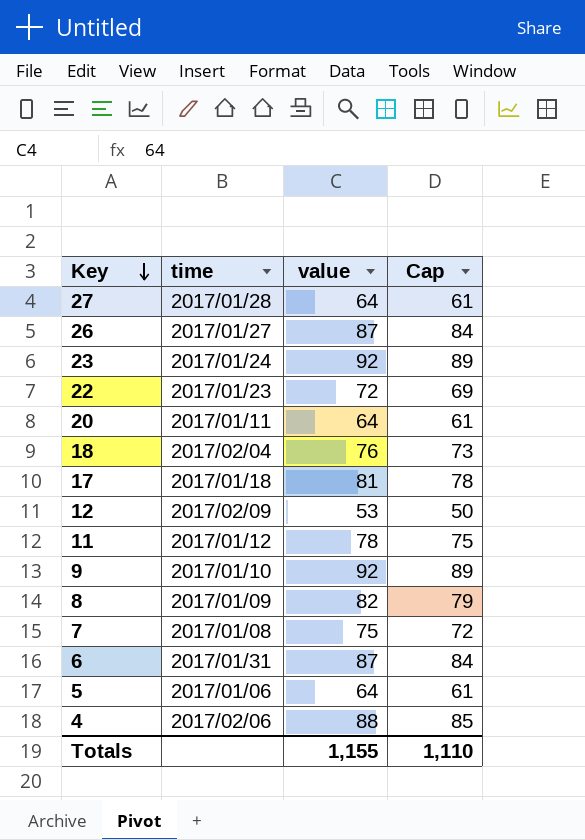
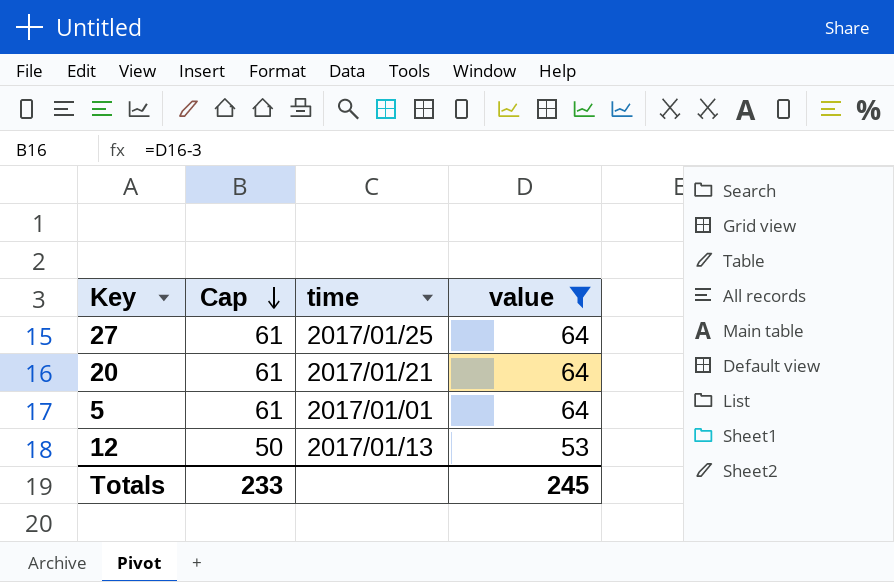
filter: none -> value <= 64
row order: Key descending -> Cap descending
column Cap | position: 4 -> 2
27 | time: 2017/01/28 -> 2017/01/25
20 | time: 2017/01/11 -> 2017/01/21
5 | time: 2017/01/06 -> 2017/01/01
12 | time: 2017/02/09 -> 2017/01/13
Totals | Cap: 1,110 -> 233
Totals | value: 1,155 -> 245

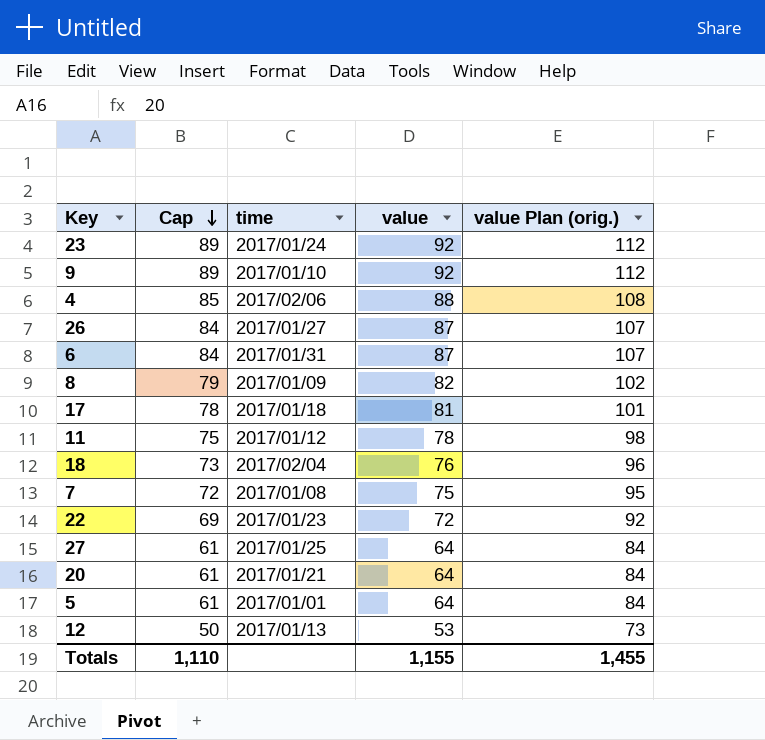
filter: value <= 64 -> none
column value Plan (orig.) | formula: none -> [value] + 20
Totals | Cap: 233 -> 1,110
Totals | value: 245 -> 1,155

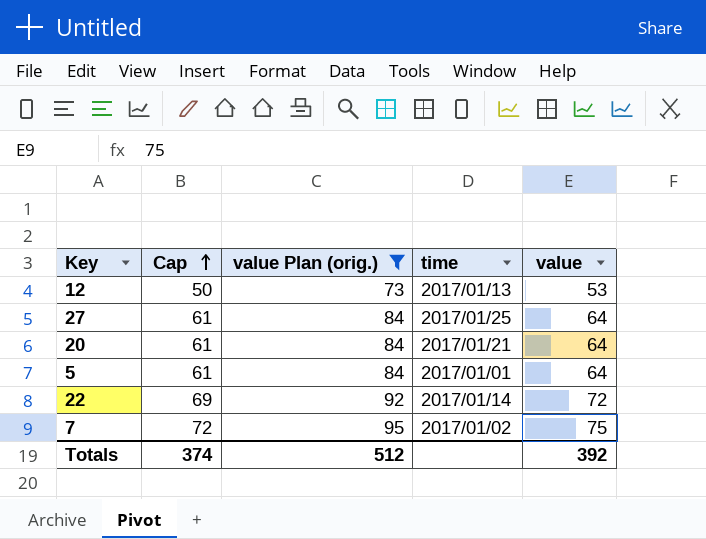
filter: none -> value Plan (orig.) <= 95
row order: Cap descending -> Cap ascending
column value Plan (orig.) | position: 5 -> 3
22 | time: 2017/01/23 -> 2017/01/14
7 | time: 2017/01/08 -> 2017/01/02
Totals | Cap: 1,110 -> 374
Totals | value Plan (orig.): 1,455 -> 512
Totals | value: 1,155 -> 392

